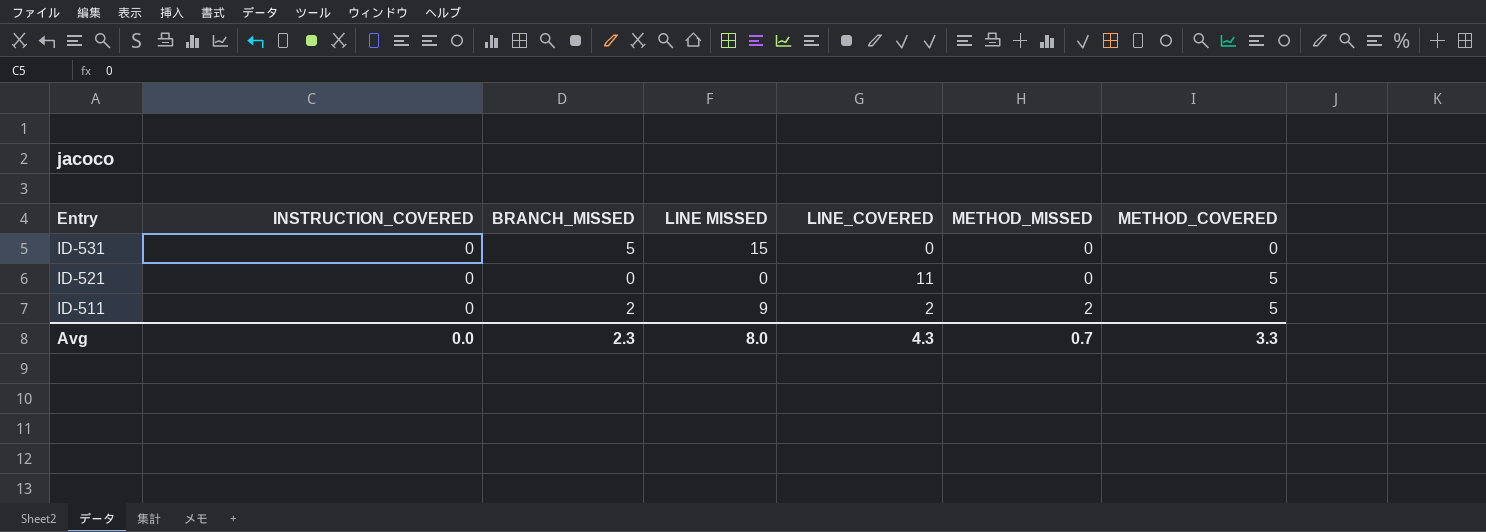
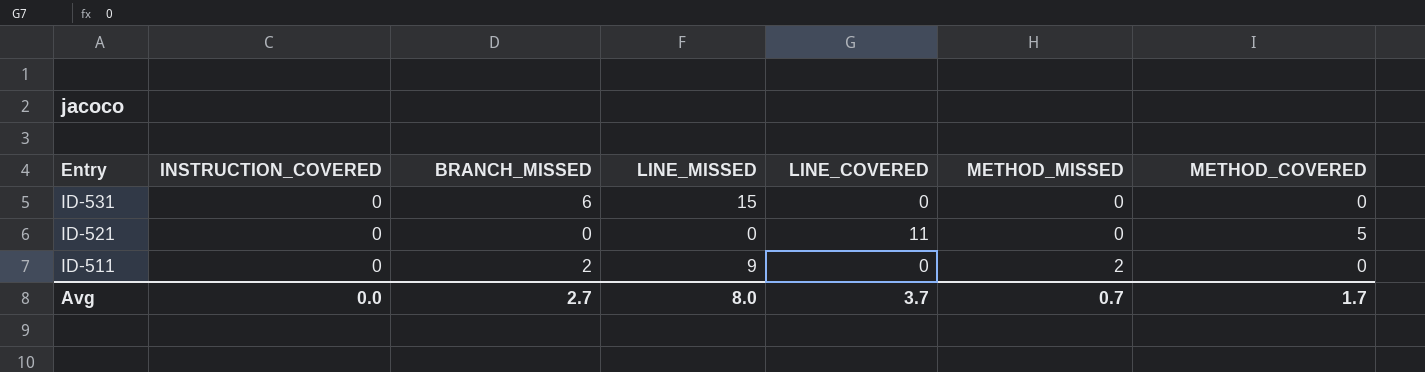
column name: LINE MISSED -> LINE_MISSED
ID-531 | BRANCH_MISSED: 5 -> 6
ID-511 | LINE_COVERED: 2 -> 0
ID-511 | METHOD_COVERED: 5 -> 0
Avg | BRANCH_MISSED: 2.3 -> 2.7
Avg | LINE_COVERED: 4.3 -> 3.7
Avg | METHOD_COVERED: 3.3 -> 1.7

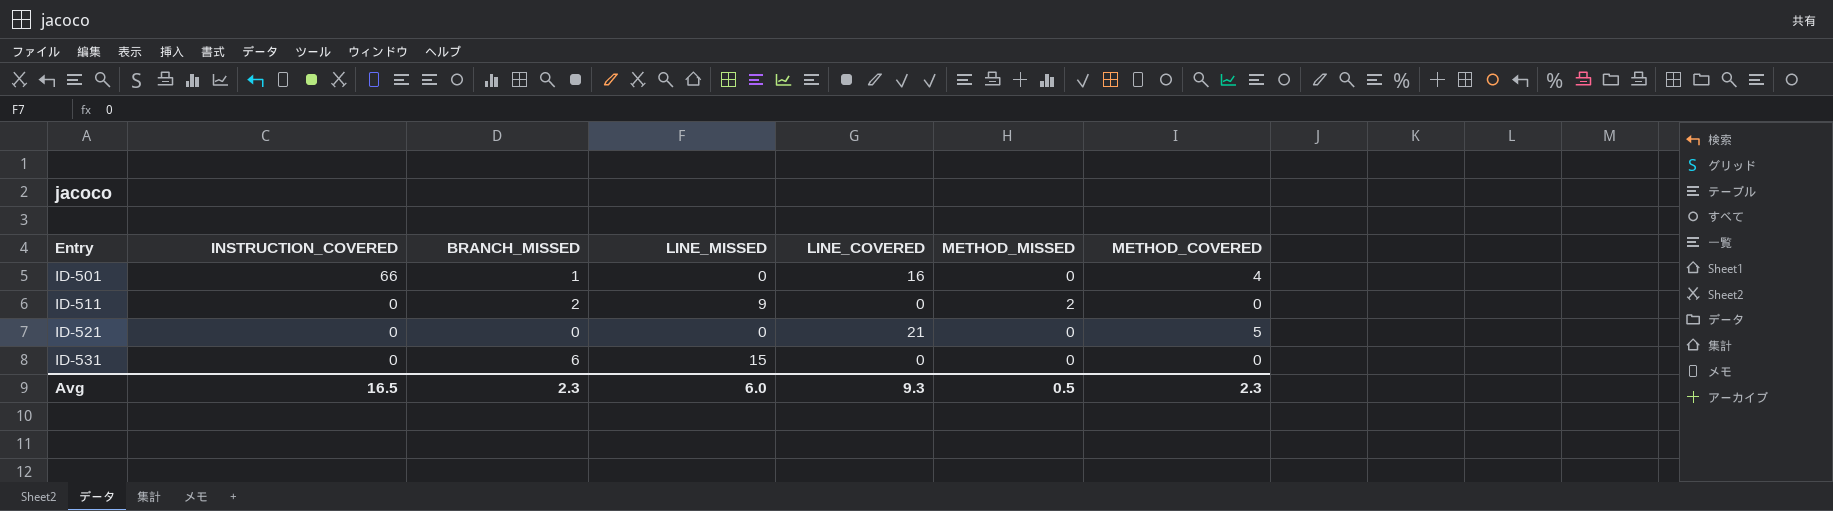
row order: Entry descending -> Entry ascending
row ID-501: none -> 66 | 1 | 0 | 16 | 0 | 4
ID-521 | LINE_COVERED: 11 -> 21
Avg | INSTRUCTION_COVERED: 0.0 -> 16.5
Avg | BRANCH_MISSED: 2.7 -> 2.3
Avg | LINE_MISSED: 8.0 -> 6.0
Avg | LINE_COVERED: 3.7 -> 9.3
Avg | METHOD_MISSED: 0.7 -> 0.5
Avg | METHOD_COVERED: 1.7 -> 2.3

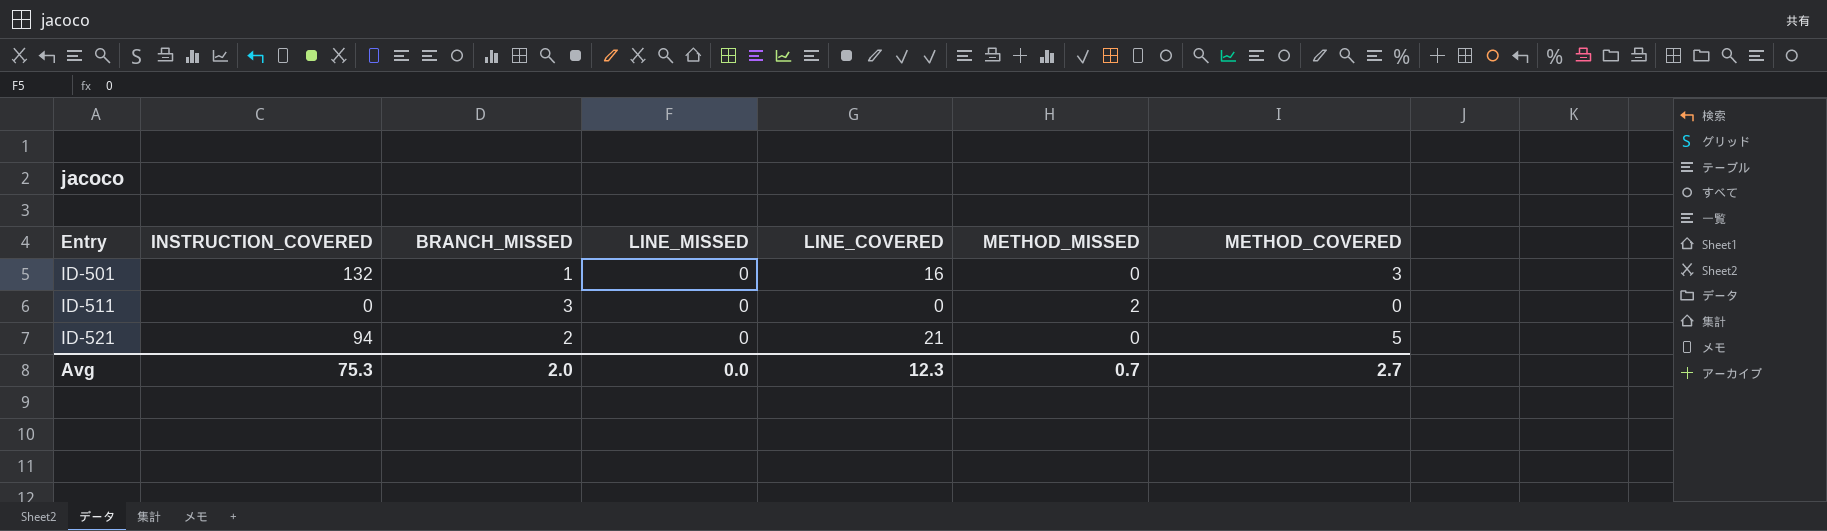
row ID-531: 0 | 6 | 15 | 0 | 0 | 0 -> none
ID-501 | INSTRUCTION_COVERED: 66 -> 132
ID-501 | METHOD_COVERED: 4 -> 3
ID-511 | BRANCH_MISSED: 2 -> 3
ID-511 | LINE_MISSED: 9 -> 0
ID-521 | INSTRUCTION_COVERED: 0 -> 94
ID-521 | BRANCH_MISSED: 0 -> 2
Avg | INSTRUCTION_COVERED: 16.5 -> 75.3
Avg | BRANCH_MISSED: 2.3 -> 2.0
Avg | LINE_MISSED: 6.0 -> 0.0
Avg | LINE_COVERED: 9.3 -> 12.3
Avg | METHOD_MISSED: 0.5 -> 0.7
Avg | METHOD_COVERED: 2.3 -> 2.7

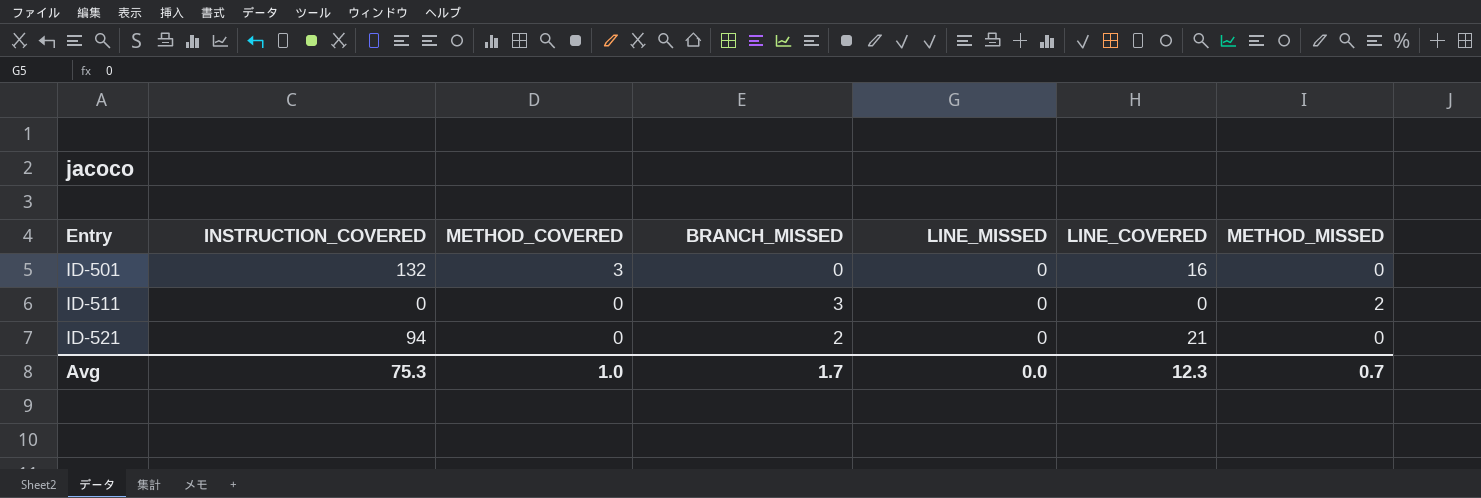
column METHOD_COVERED | position: 7 -> 3
ID-501 | BRANCH_MISSED: 1 -> 0
ID-521 | METHOD_COVERED: 5 -> 0
Avg | METHOD_COVERED: 2.7 -> 1.0
Avg | BRANCH_MISSED: 2.0 -> 1.7

